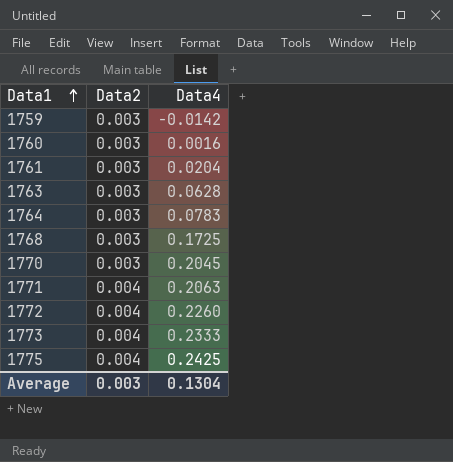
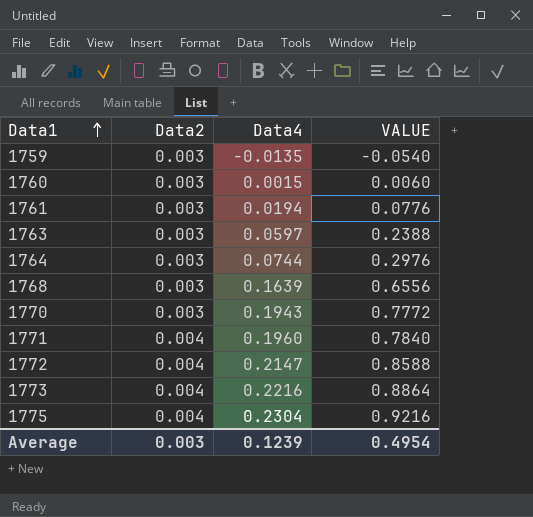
column VALUE | formula: none -> [Data4] * 4
1759 | Data4: -0.0142 -> -0.0135
1760 | Data4: 0.0016 -> 0.0015
1761 | Data4: 0.0204 -> 0.0194
1763 | Data4: 0.0628 -> 0.0597
1764 | Data4: 0.0783 -> 0.0744
1768 | Data4: 0.1725 -> 0.1639
1770 | Data4: 0.2045 -> 0.1943
1771 | Data4: 0.2063 -> 0.1960
1772 | Data4: 0.2260 -> 0.2147
1773 | Data4: 0.2333 -> 0.2216
1775 | Data4: 0.2425 -> 0.2304
Average | Data4: 0.1304 -> 0.1239

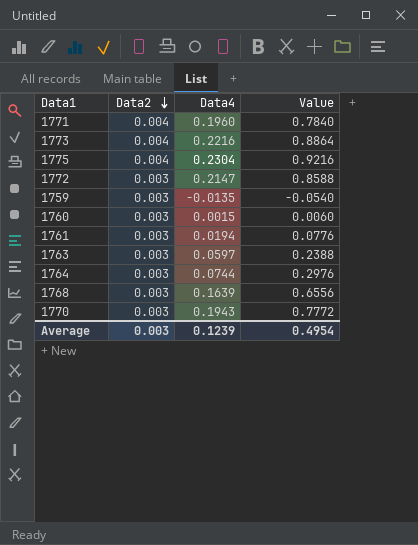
row order: Data1 ascending -> Data2 descending
column name: VALUE -> Value
1772 | Data2: 0.004 -> 0.003

